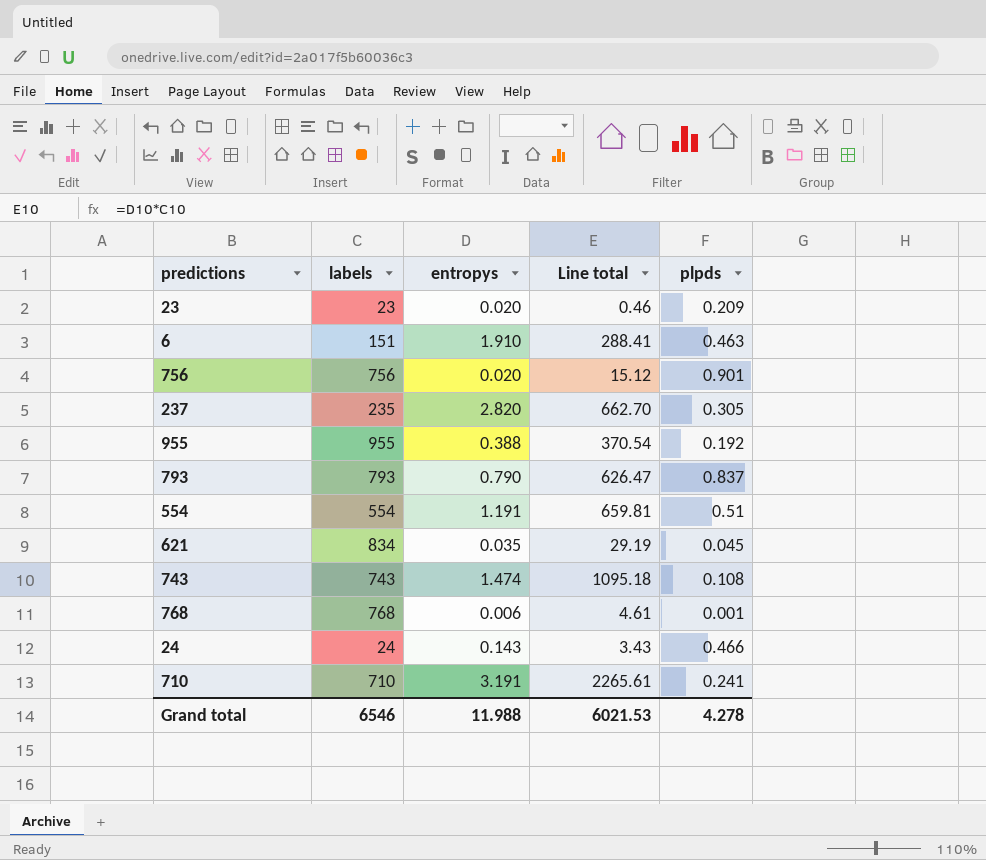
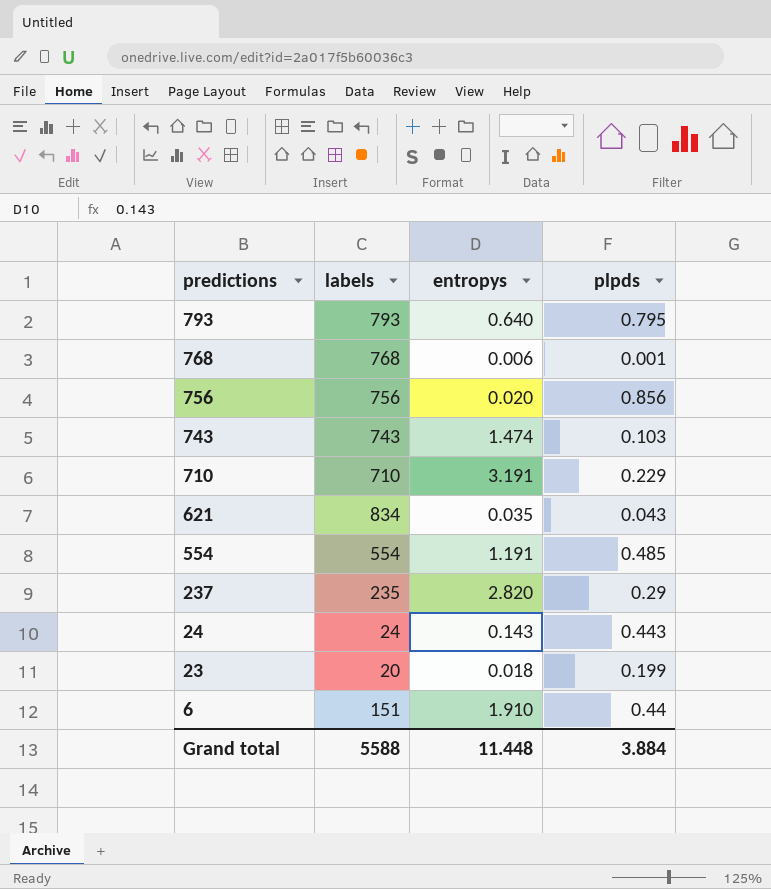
row order: none -> predictions descending
column Line total | formula: [labels] * [entropys] -> none
row 955: 955 | 0.388 | 370.54 | 0.192 -> none
793 | entropys: 0.790 -> 0.640
793 | plpds: 0.837 -> 0.795
756 | plpds: 0.901 -> 0.856
743 | plpds: 0.108 -> 0.103
710 | plpds: 0.241 -> 0.229
621 | plpds: 0.045 -> 0.043
554 | plpds: 0.51 -> 0.485
237 | plpds: 0.305 -> 0.29
24 | plpds: 0.466 -> 0.443
23 | labels: 23 -> 20
23 | entropys: 0.020 -> 0.018
23 | plpds: 0.209 -> 0.199
6 | plpds: 0.463 -> 0.44
Grand total | labels: 6546 -> 5588
Grand total | entropys: 11.988 -> 11.448
Grand total | plpds: 4.278 -> 3.884

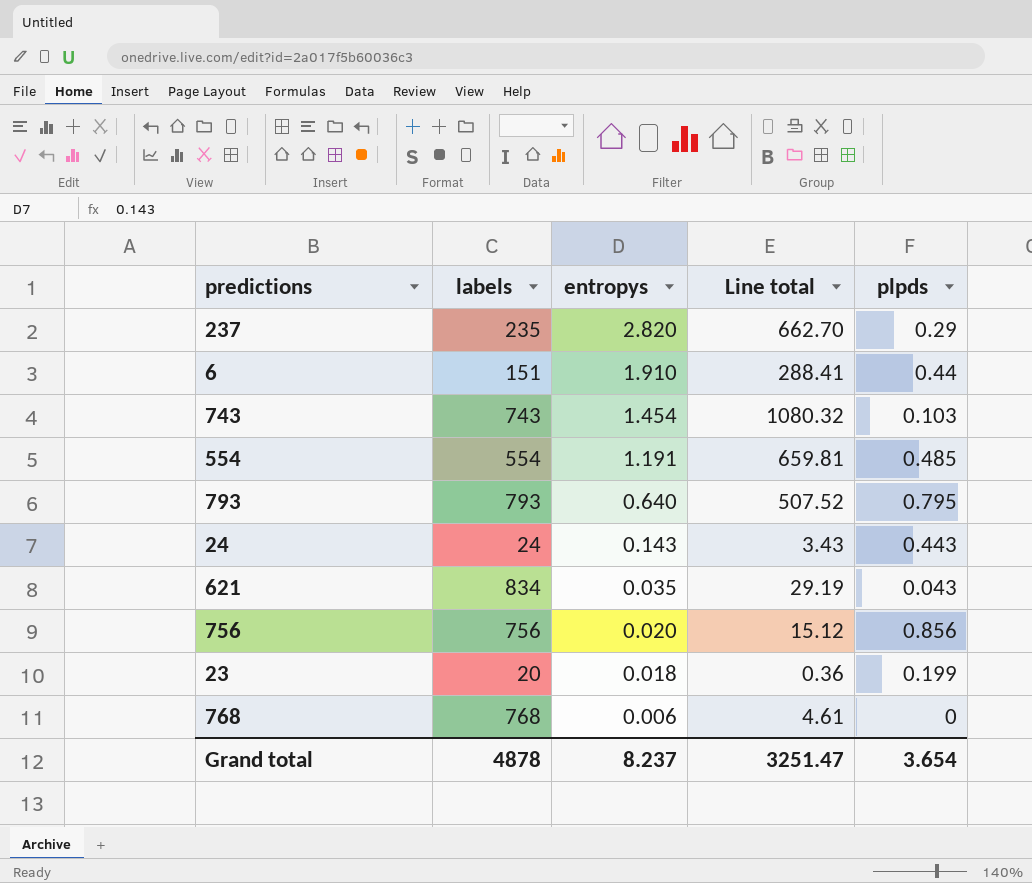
row order: predictions descending -> entropys descending
column Line total | formula: none -> [labels] * [entropys]
row 710: 710 | 3.191 | 0.229 -> none
743 | entropys: 1.474 -> 1.454
768 | plpds: 0.001 -> 0
Grand total | labels: 5588 -> 4878
Grand total | entropys: 11.448 -> 8.237
Grand total | plpds: 3.884 -> 3.654

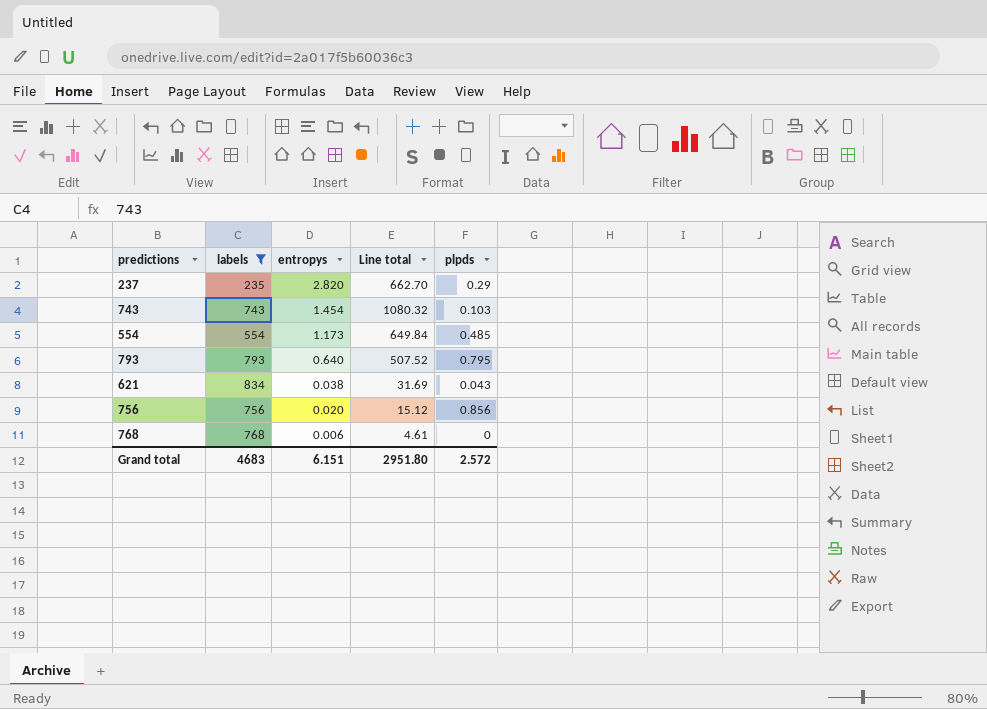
filter: none -> labels >= 235
554 | entropys: 1.191 -> 1.173
554 | Line total: 659.81 -> 649.84
621 | entropys: 0.035 -> 0.038
621 | Line total: 29.19 -> 31.69
Grand total | labels: 4878 -> 4683
Grand total | entropys: 8.237 -> 6.151
Grand total | Line total: 3251.47 -> 2951.80
Grand total | plpds: 3.654 -> 2.572

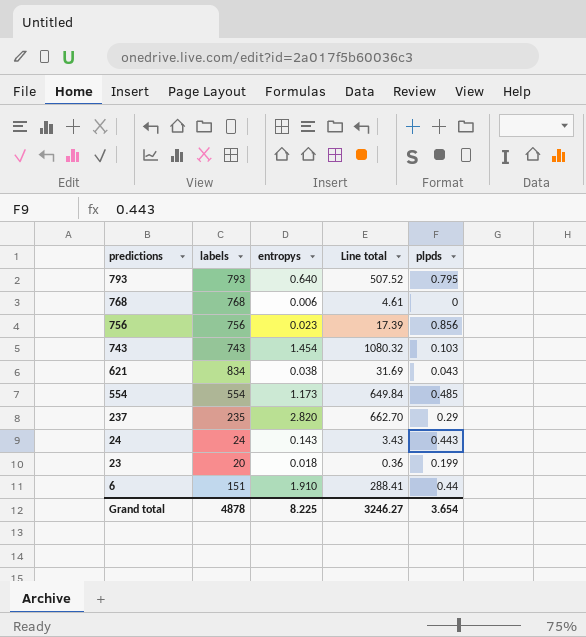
filter: labels >= 235 -> none
row order: entropys descending -> predictions descending
756 | entropys: 0.020 -> 0.023
756 | Line total: 15.12 -> 17.39
Grand total | labels: 4683 -> 4878
Grand total | entropys: 6.151 -> 8.225
Grand total | Line total: 2951.80 -> 3246.27
Grand total | plpds: 2.572 -> 3.654

